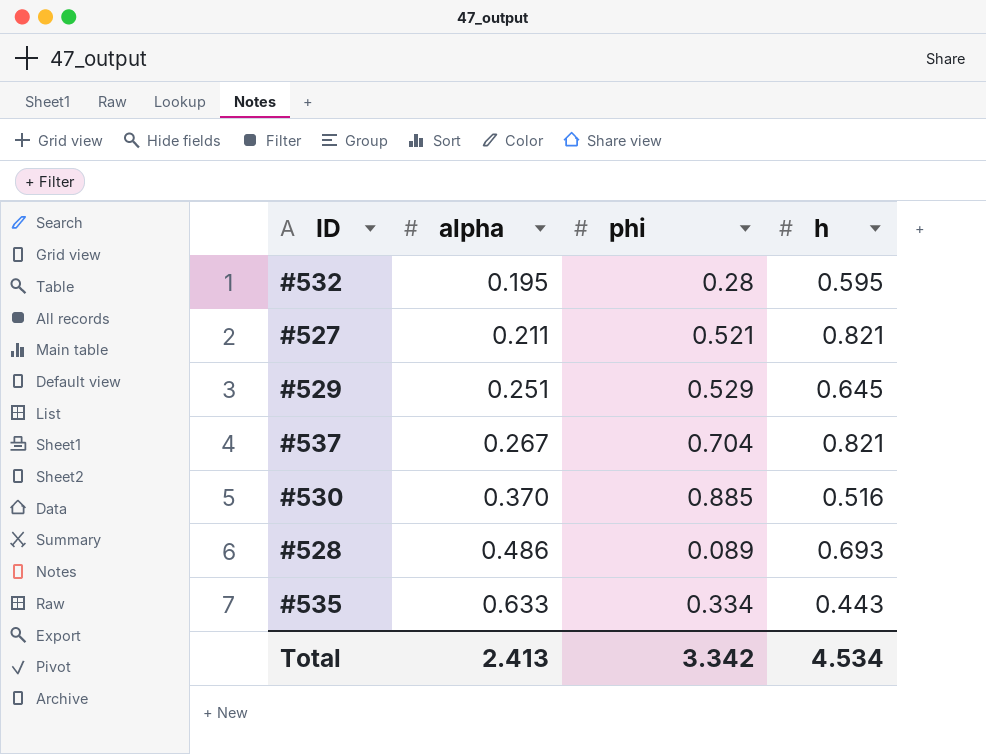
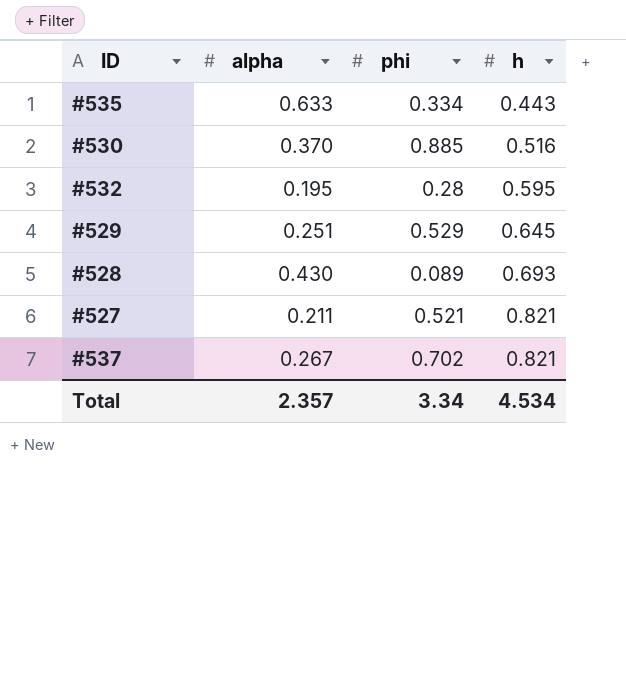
row order: alpha ascending -> h ascending
#528 | alpha: 0.486 -> 0.430
#537 | phi: 0.704 -> 0.702
Total | alpha: 2.413 -> 2.357
Total | phi: 3.342 -> 3.34

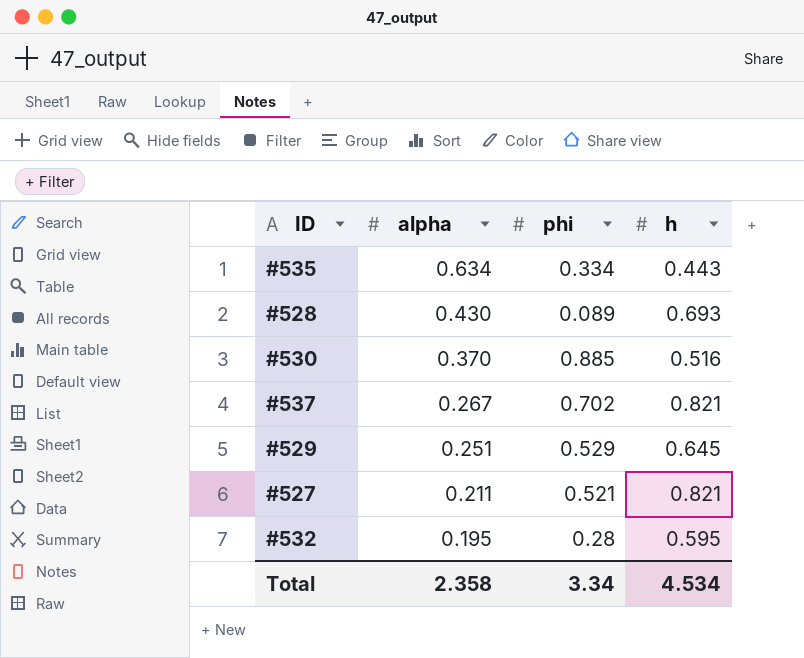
row order: h ascending -> alpha descending
#535 | alpha: 0.633 -> 0.634
Total | alpha: 2.357 -> 2.358

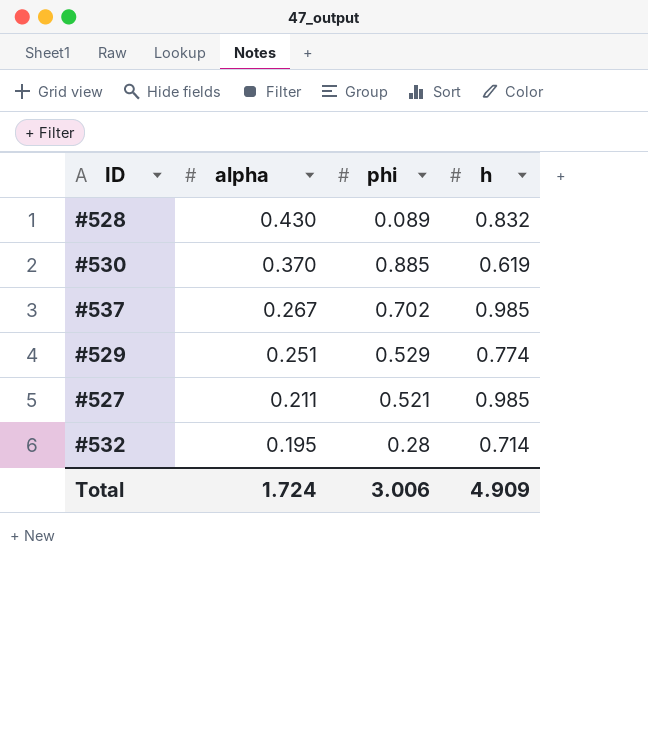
row #535: 0.634 | 0.334 | 0.443 -> none
#528 | h: 0.693 -> 0.832
#530 | h: 0.516 -> 0.619
#537 | h: 0.821 -> 0.985
#529 | h: 0.645 -> 0.774
#527 | h: 0.821 -> 0.985
#532 | h: 0.595 -> 0.714
Total | alpha: 2.358 -> 1.724
Total | phi: 3.34 -> 3.006
Total | h: 4.534 -> 4.909

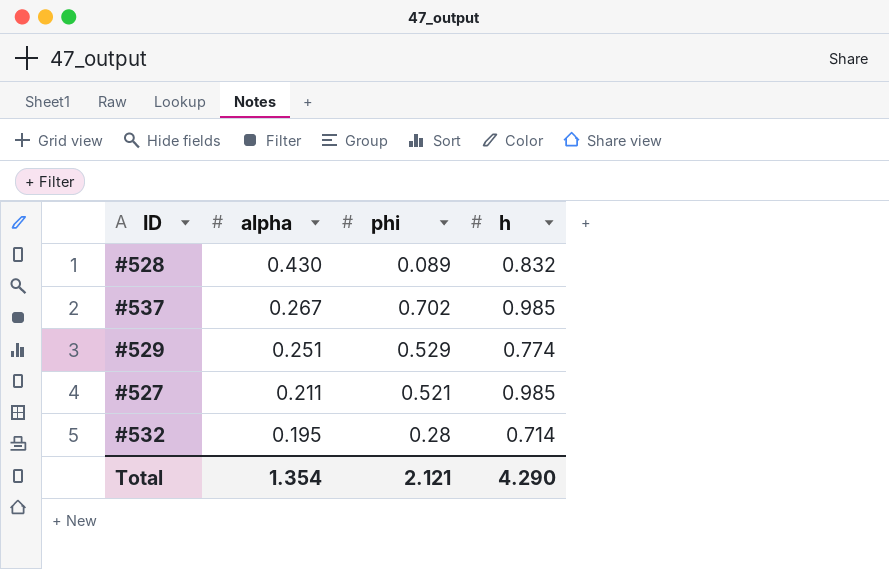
row #530: 0.370 | 0.885 | 0.619 -> none
Total | alpha: 1.724 -> 1.354
Total | phi: 3.006 -> 2.121
Total | h: 4.909 -> 4.290

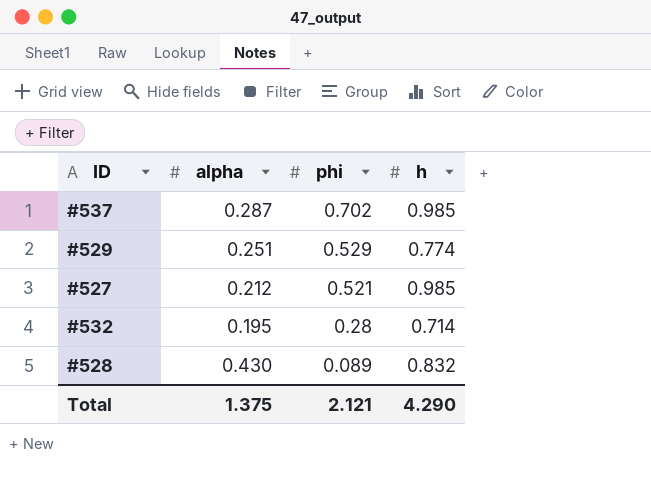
row order: alpha descending -> phi descending
#537 | alpha: 0.267 -> 0.287
#527 | alpha: 0.211 -> 0.212
Total | alpha: 1.354 -> 1.375

